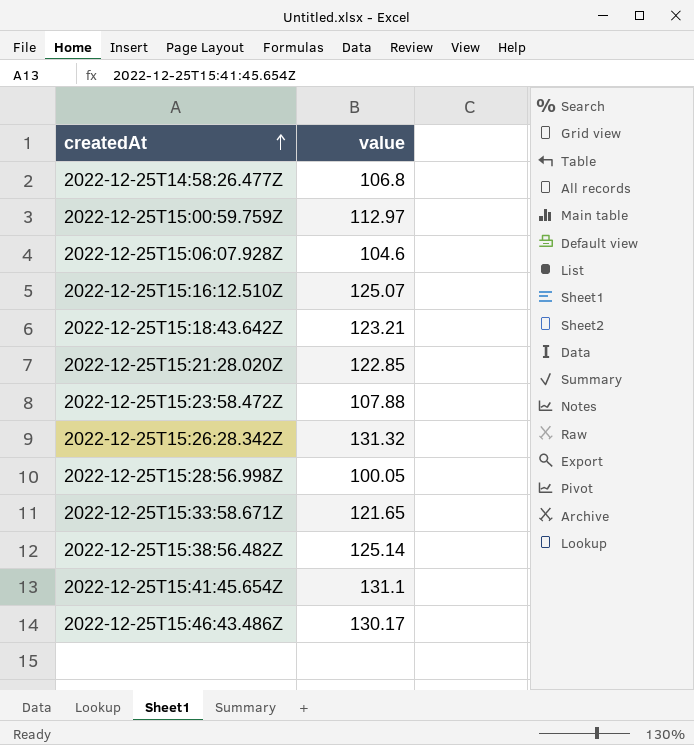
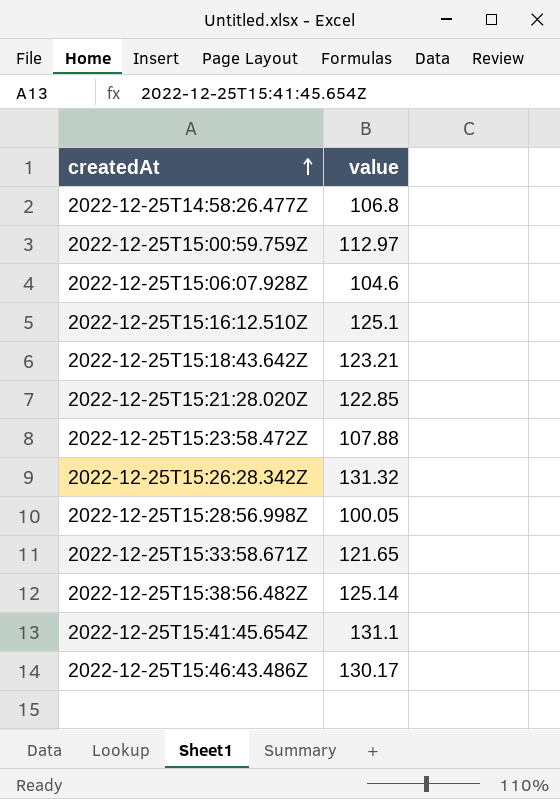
2022-12-25T15:16:12.510Z | value: 125.07 -> 125.1

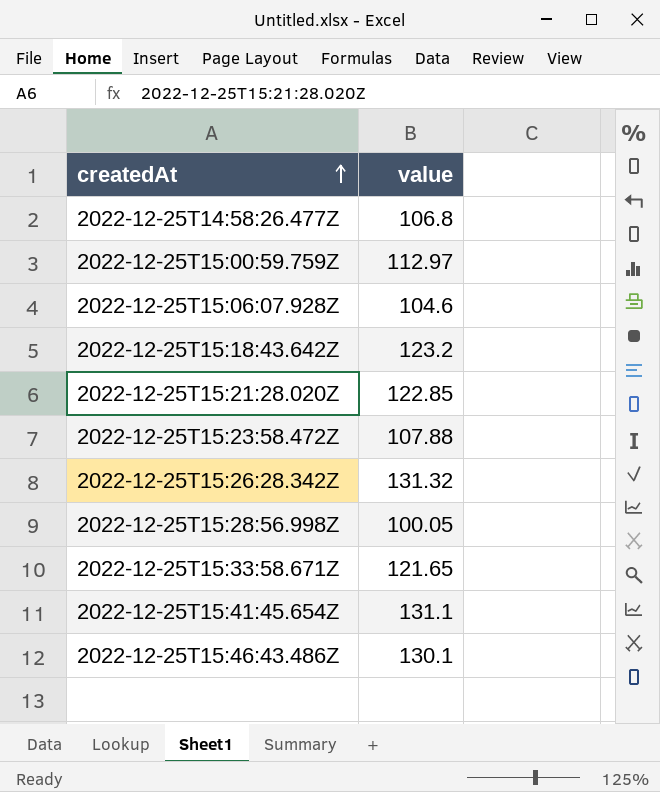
row 2022-12-25T15:16:12.510Z: 125.1 -> none
row 2022-12-25T15:38:56.482Z: 125.14 -> none
2022-12-25T15:18:43.642Z | value: 123.21 -> 123.2
2022-12-25T15:46:43.486Z | value: 130.17 -> 130.1

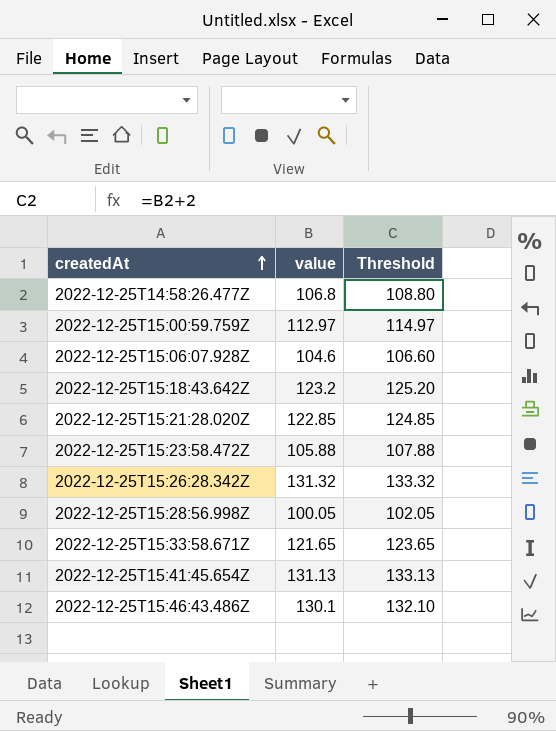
column Threshold | formula: none -> [value] + 2
2022-12-25T15:23:58.472Z | value: 107.88 -> 105.88
2022-12-25T15:41:45.654Z | value: 131.1 -> 131.13

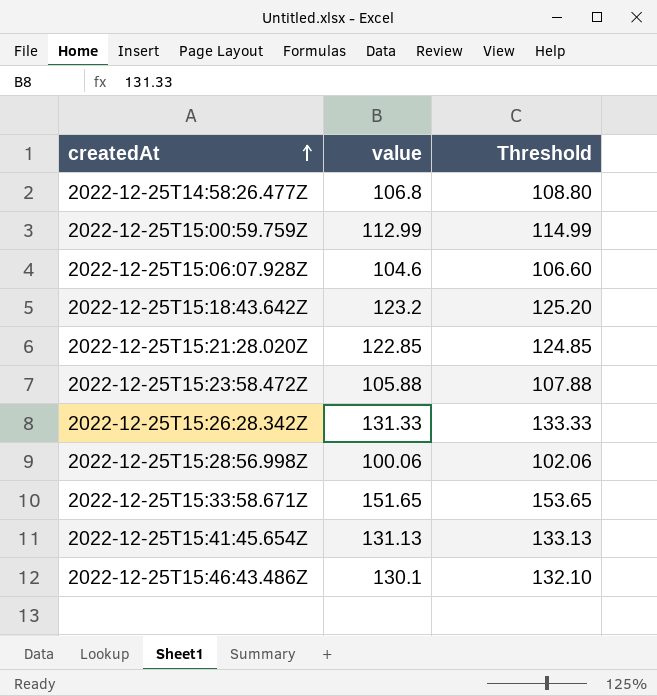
2022-12-25T15:00:59.759Z | value: 112.97 -> 112.99
2022-12-25T15:00:59.759Z | Threshold: 114.97 -> 114.99
2022-12-25T15:26:28.342Z | value: 131.32 -> 131.33
2022-12-25T15:26:28.342Z | Threshold: 133.32 -> 133.33
2022-12-25T15:28:56.998Z | value: 100.05 -> 100.06
2022-12-25T15:28:56.998Z | Threshold: 102.05 -> 102.06
2022-12-25T15:33:58.671Z | value: 121.65 -> 151.65
2022-12-25T15:33:58.671Z | Threshold: 123.65 -> 153.65

